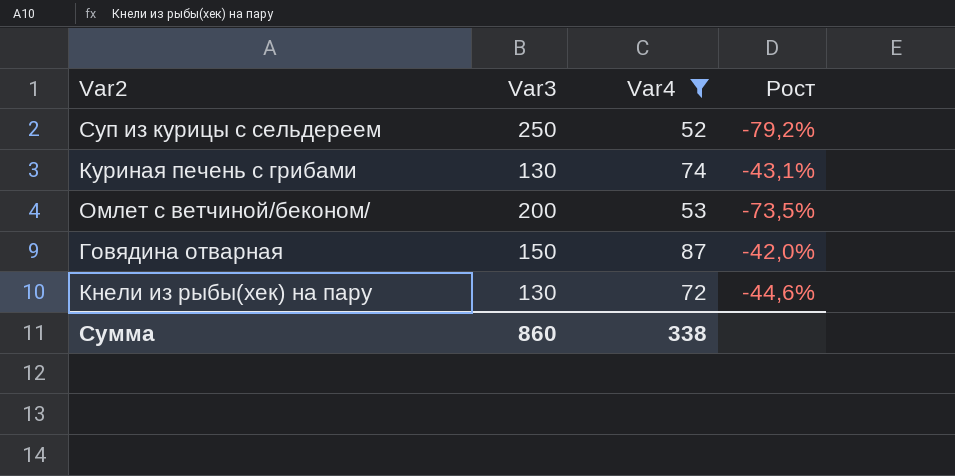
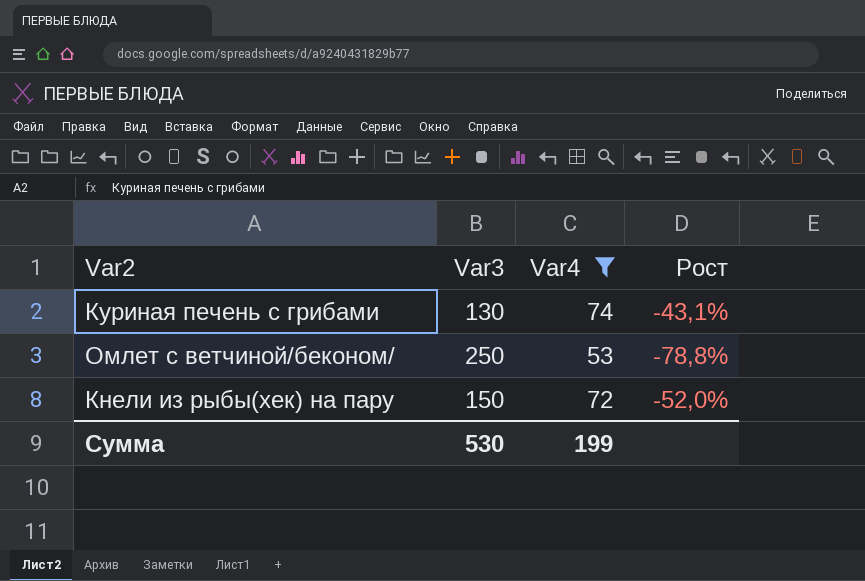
row Суп из курицы с сельдереем: 250 | 52 | -79,2% -> none
row Говядина отварная: 150 | 87 | -42,0% -> none
Омлет с ветчиной/беконом/ | Var3: 200 -> 250
Омлет с ветчиной/беконом/ | Рост: -73,5% -> -78,8%
Кнели из рыбы(хек) на пару | Var3: 130 -> 150
Кнели из рыбы(хек) на пару | Рост: -44,6% -> -52,0%
Сумма | Var3: 860 -> 530
Сумма | Var4: 338 -> 199

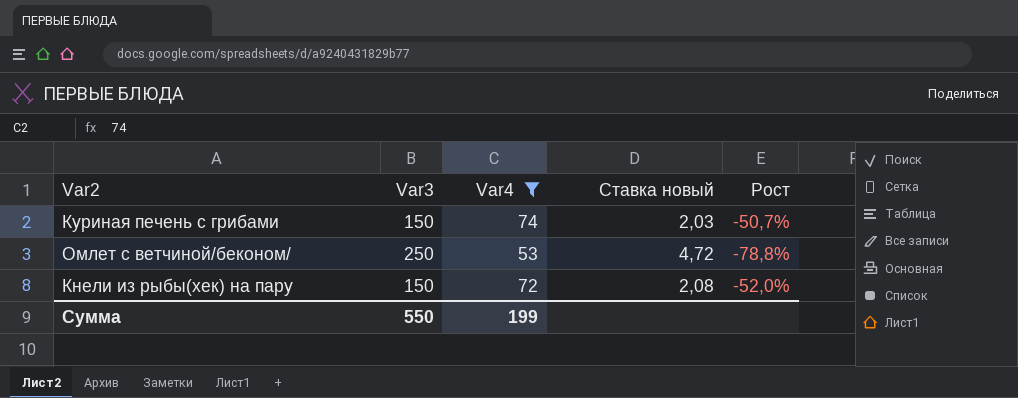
column Ставка новый | formula: none -> [Var3] / [Var4]
Куриная печень с грибами | Var3: 130 -> 150
Куриная печень с грибами | Рост: -43,1% -> -50,7%
Сумма | Var3: 530 -> 550

